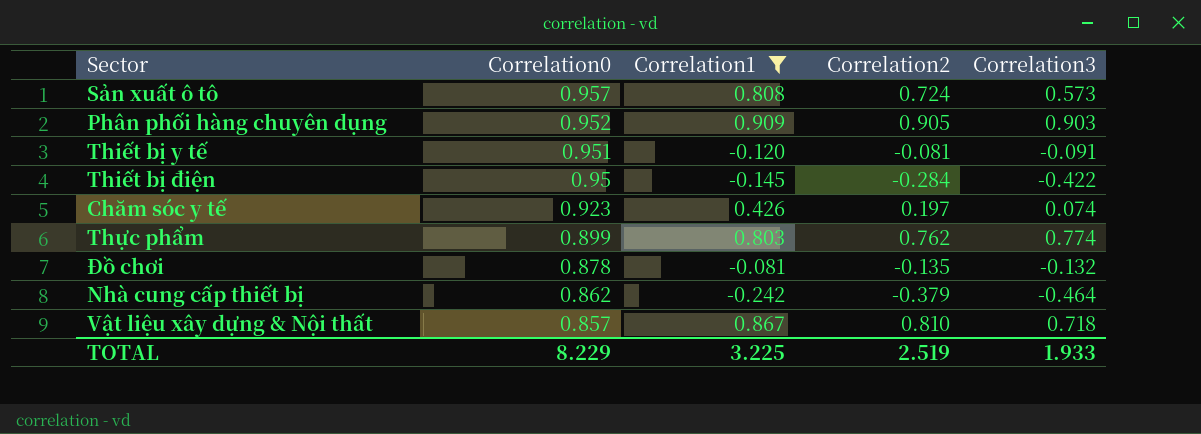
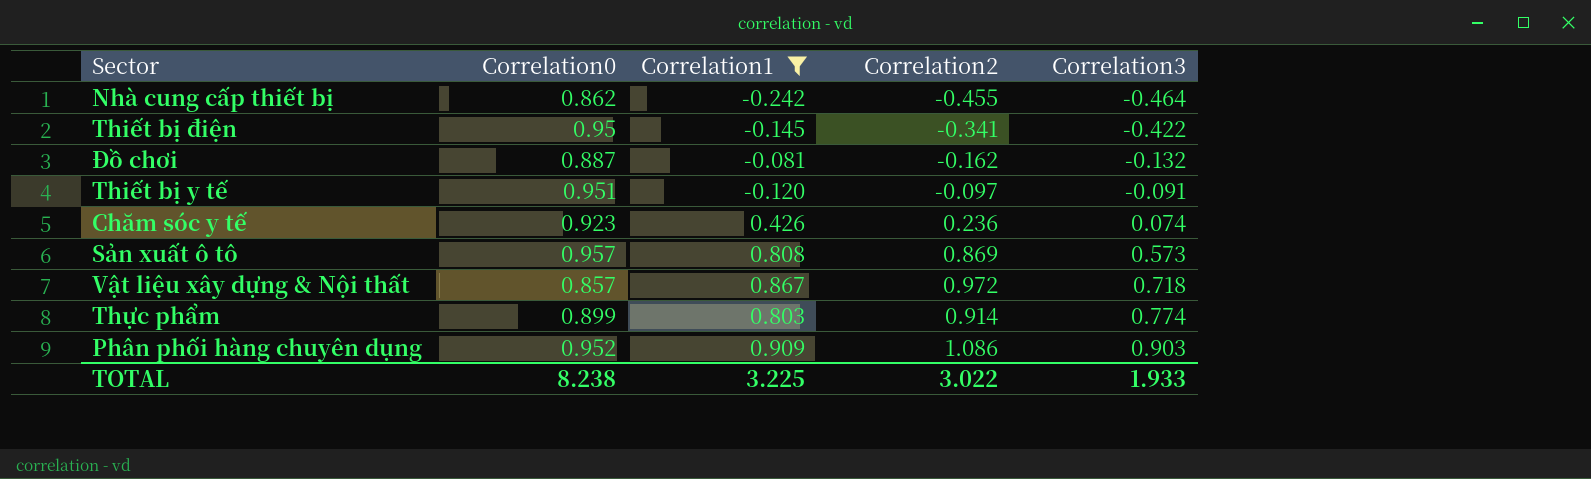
row order: Correlation0 descending -> Correlation3 ascending
Nhà cung cấp thiết bị | Correlation2: -0.379 -> -0.455
Thiết bị điện | Correlation2: -0.284 -> -0.341
Đồ chơi | Correlation0: 0.878 -> 0.887
Đồ chơi | Correlation2: -0.135 -> -0.162
Thiết bị y tế | Correlation2: -0.081 -> -0.097
Chăm sóc y tế | Correlation2: 0.197 -> 0.236
Sản xuất ô tô | Correlation2: 0.724 -> 0.869
Vật liệu xây dựng & Nội thất | Correlation2: 0.810 -> 0.972
Thực phẩm | Correlation2: 0.762 -> 0.914
Phân phối hàng chuyên dụng | Correlation2: 0.905 -> 1.086
TOTAL | Correlation0: 8.229 -> 8.238
TOTAL | Correlation2: 2.519 -> 3.022

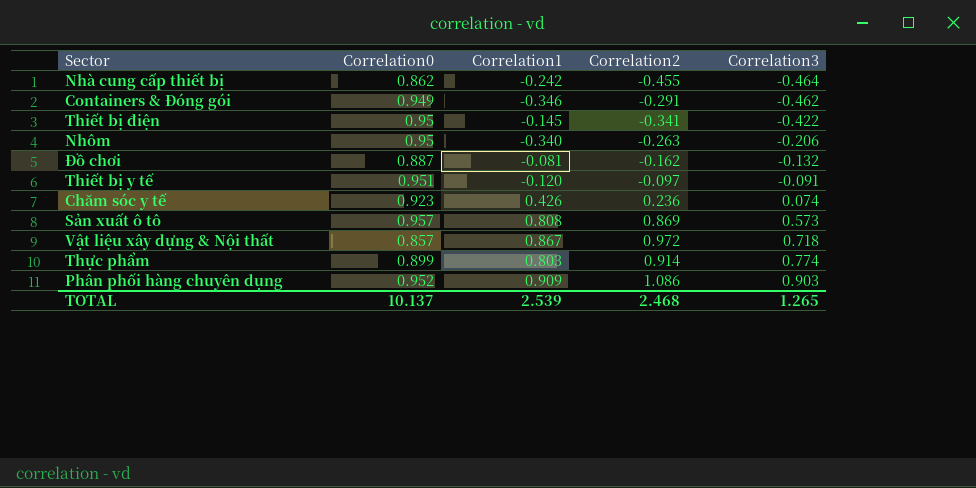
filter: Correlation1 >= -0.242 -> none
TOTAL | Correlation0: 8.238 -> 10.137
TOTAL | Correlation1: 3.225 -> 2.539
TOTAL | Correlation2: 3.022 -> 2.468
TOTAL | Correlation3: 1.933 -> 1.265

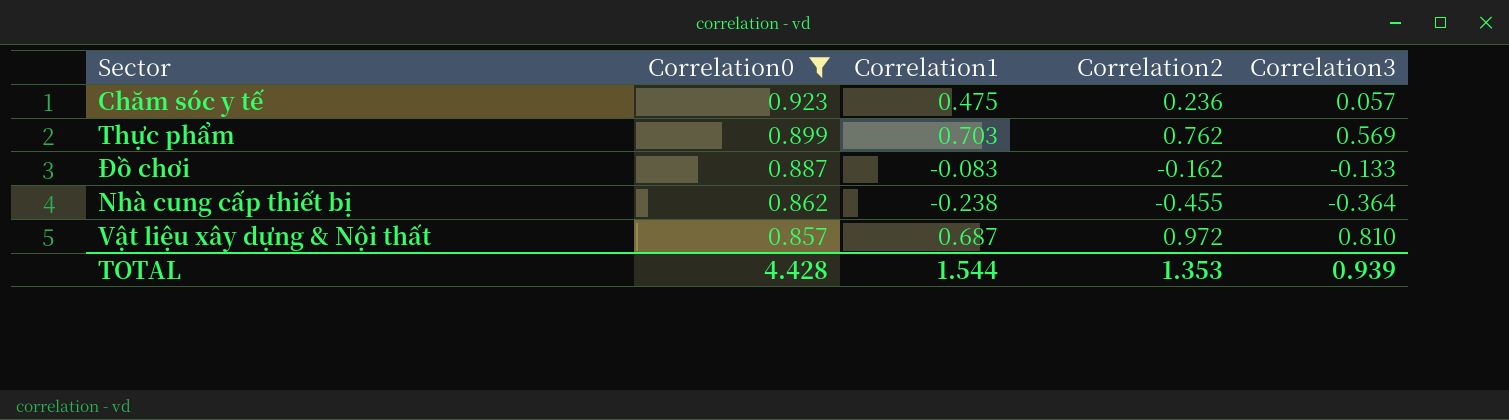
filter: none -> Correlation0 <= 0.923
row order: Correlation3 ascending -> Correlation0 descending
Chăm sóc y tế | Correlation1: 0.426 -> 0.475
Chăm sóc y tế | Correlation3: 0.074 -> 0.057
Thực phẩm | Correlation1: 0.803 -> 0.703
Thực phẩm | Correlation2: 0.914 -> 0.762
Thực phẩm | Correlation3: 0.774 -> 0.569
Đồ chơi | Correlation1: -0.081 -> -0.083
Đồ chơi | Correlation3: -0.132 -> -0.133
Nhà cung cấp thiết bị | Correlation1: -0.242 -> -0.238
Nhà cung cấp thiết bị | Correlation3: -0.464 -> -0.364
Vật liệu xây dựng & Nội thất | Correlation1: 0.867 -> 0.687
Vật liệu xây dựng & Nội thất | Correlation3: 0.718 -> 0.810
TOTAL | Correlation0: 10.137 -> 4.428
TOTAL | Correlation1: 2.539 -> 1.544
TOTAL | Correlation2: 2.468 -> 1.353
TOTAL | Correlation3: 1.265 -> 0.939

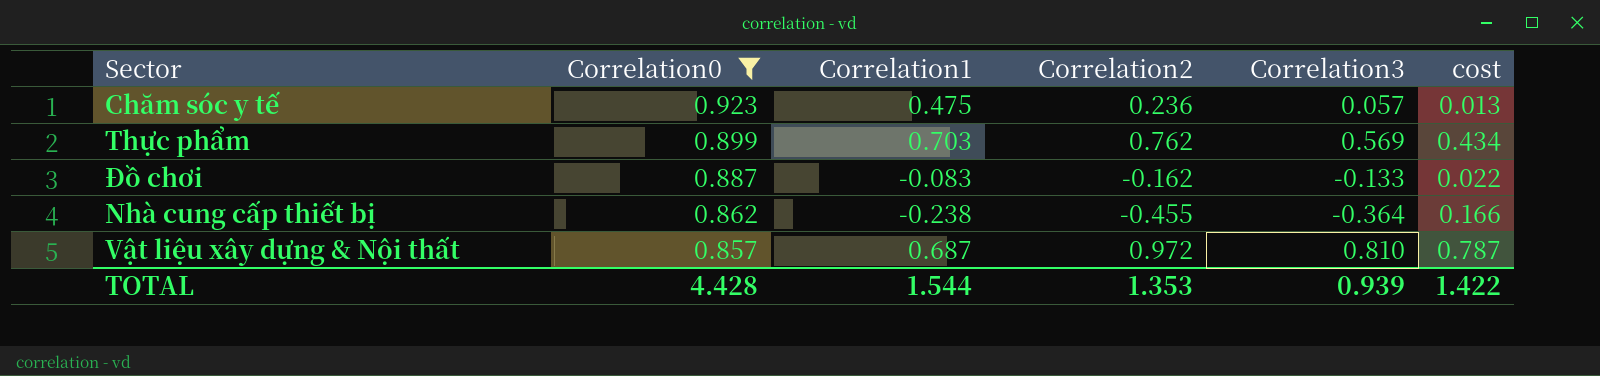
column cost | formula: none -> [Correlation2] * [Correlation3]

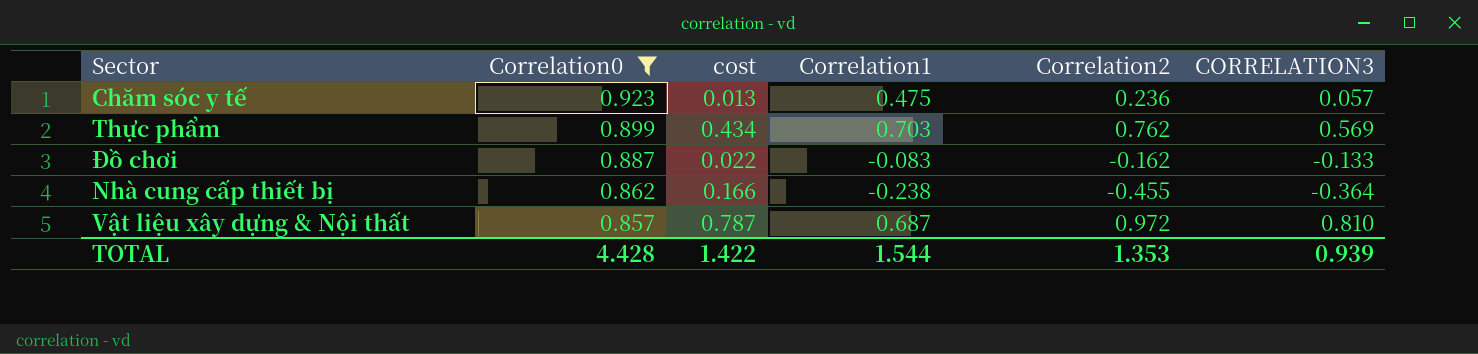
column cost | position: 6 -> 3
column name: Correlation3 -> CORRELATION3

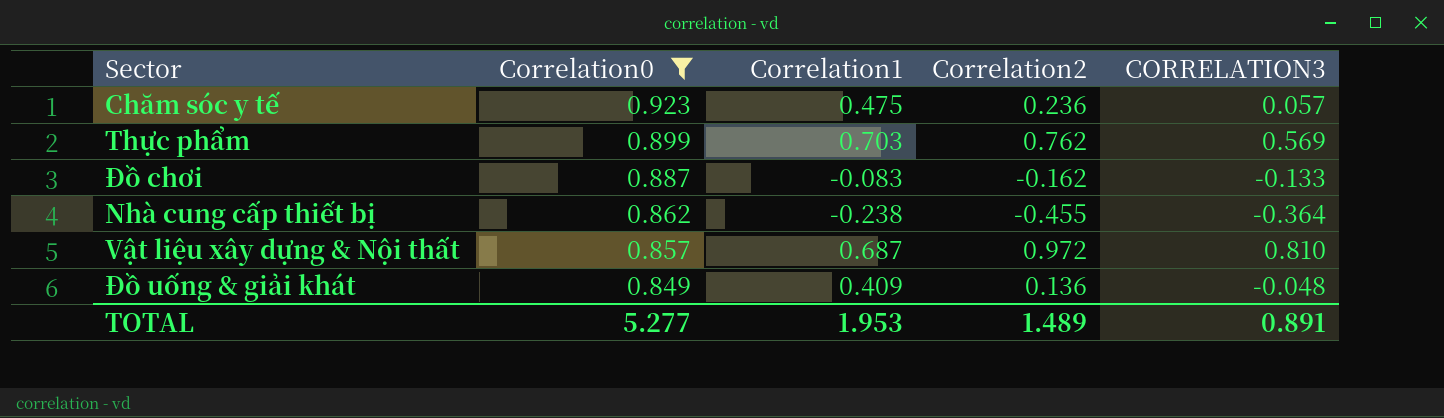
column cost | formula: [Correlation2] * [CORRELATION3] -> none
row Đồ uống & giải khát: none -> 0.849 | 0.409 | 0.136 | -0.048
TOTAL | Correlation0: 4.428 -> 5.277
TOTAL | Correlation1: 1.544 -> 1.953
TOTAL | Correlation2: 1.353 -> 1.489
TOTAL | CORRELATION3: 0.939 -> 0.891

